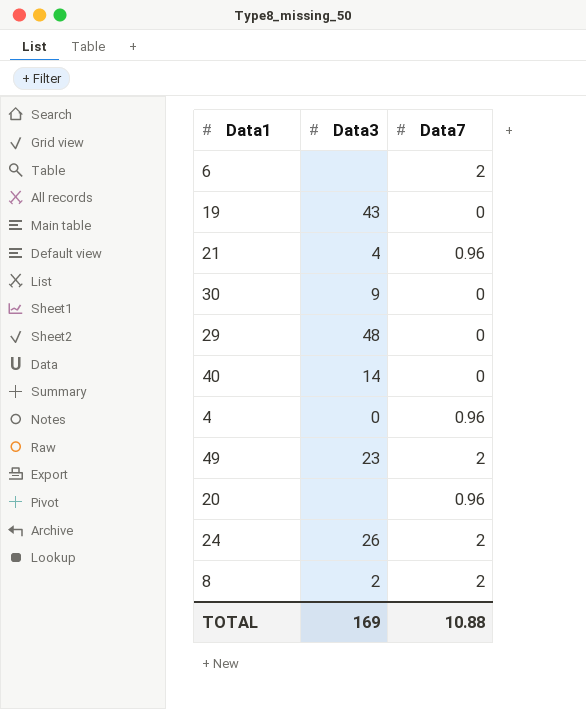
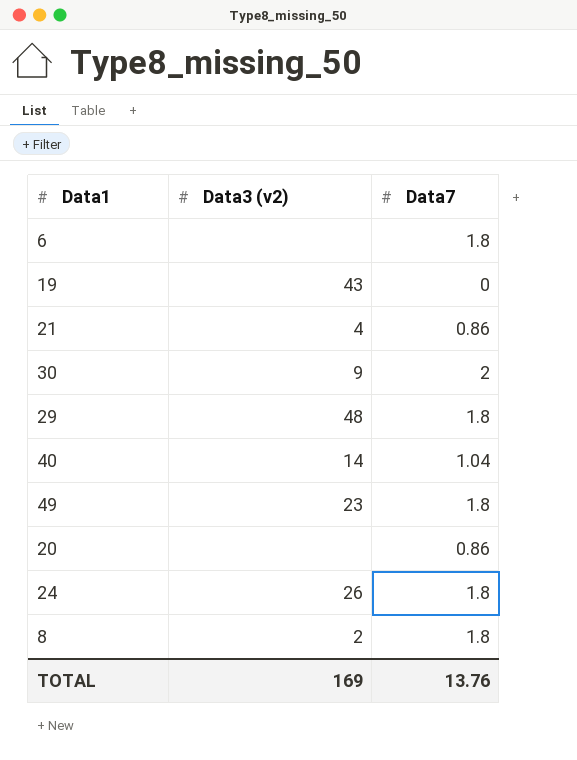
column name: Data3 -> Data3 (v2)
row 4: 0 | 0.96 -> none
6 | Data7: 2 -> 1.8
21 | Data7: 0.96 -> 0.86
30 | Data7: 0 -> 2
29 | Data7: 0 -> 1.8
40 | Data7: 0 -> 1.04
49 | Data7: 2 -> 1.8
20 | Data7: 0.96 -> 0.86
24 | Data7: 2 -> 1.8
8 | Data7: 2 -> 1.8
TOTAL | Data7: 10.88 -> 13.76

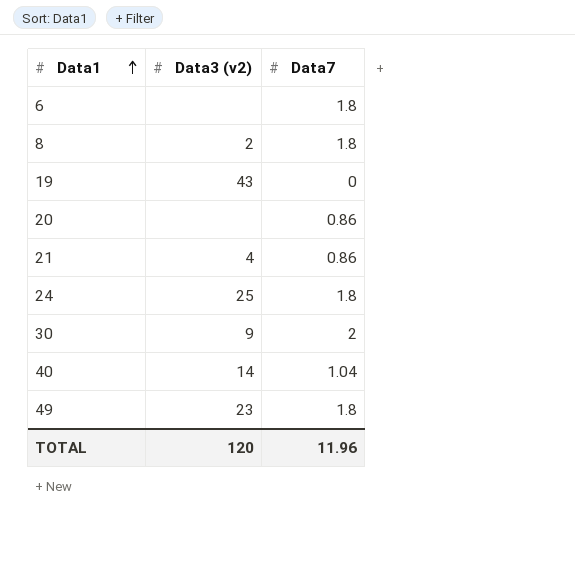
row order: none -> Data1 ascending
row 29: 48 | 1.8 -> none
24 | Data3 (v2): 26 -> 25
TOTAL | Data3 (v2): 169 -> 120
TOTAL | Data7: 13.76 -> 11.96

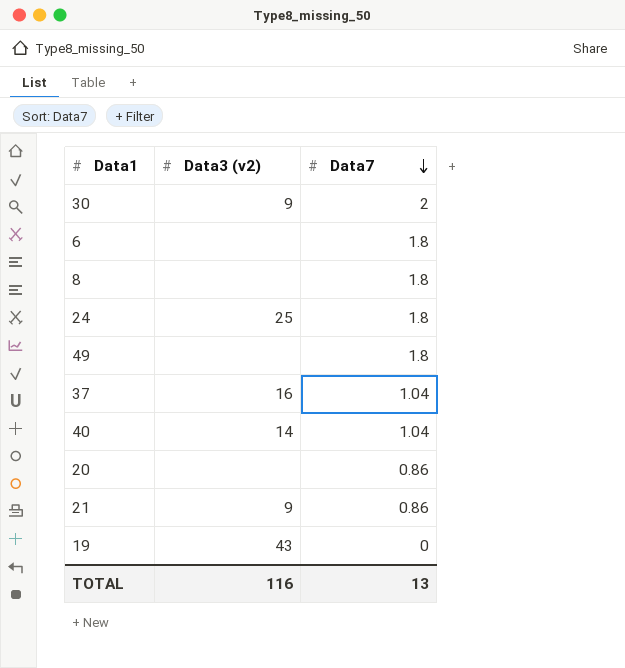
row order: Data1 ascending -> Data7 descending
8 | Data3 (v2): 2 -> none
49 | Data3 (v2): 23 -> none
row 37: none -> 16 | 1.04
21 | Data3 (v2): 4 -> 9
TOTAL | Data3 (v2): 120 -> 116
TOTAL | Data7: 11.96 -> 13

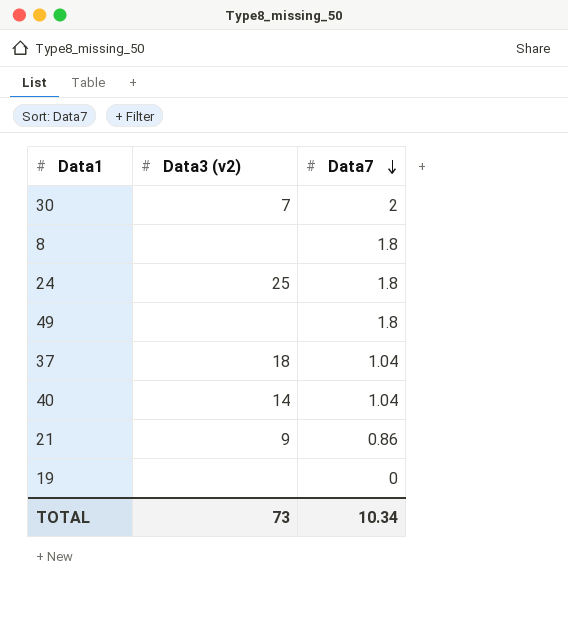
row 6: none | 1.8 -> none
row 20: none | 0.86 -> none
30 | Data3 (v2): 9 -> 7
37 | Data3 (v2): 16 -> 18
19 | Data3 (v2): 43 -> none
TOTAL | Data3 (v2): 116 -> 73
TOTAL | Data7: 13 -> 10.34

